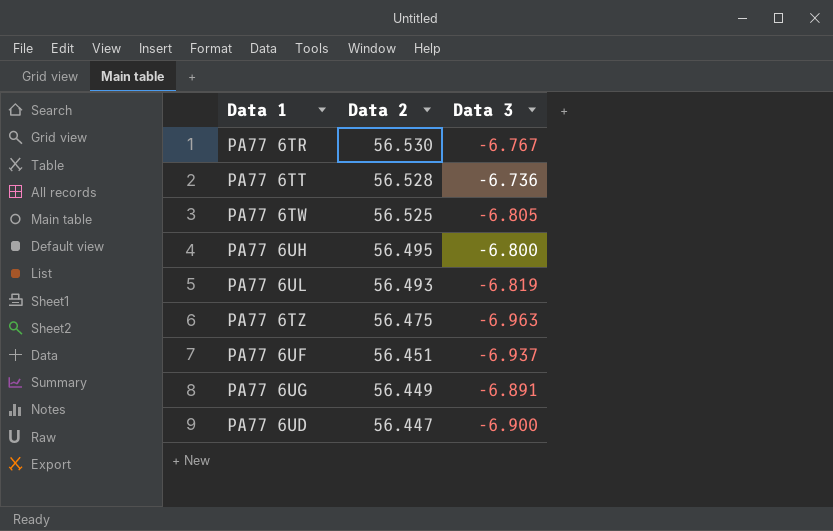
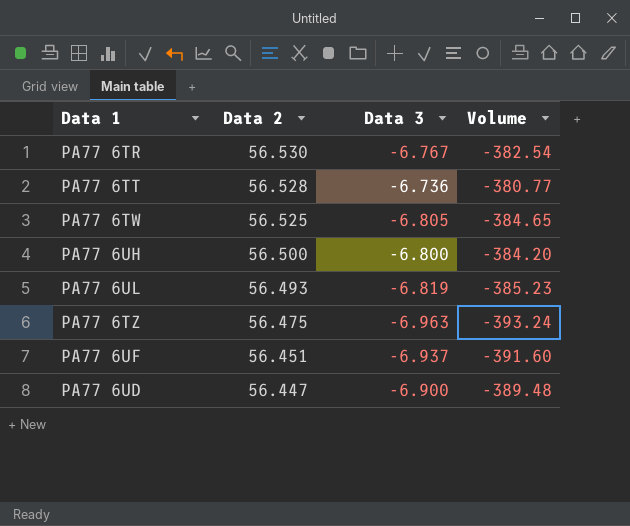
column Volume | formula: none -> [Data 2] * [Data 3]
row PA77 6UG: 56.449 | -6.891 -> none
PA77 6UH | Data 2: 56.495 -> 56.500

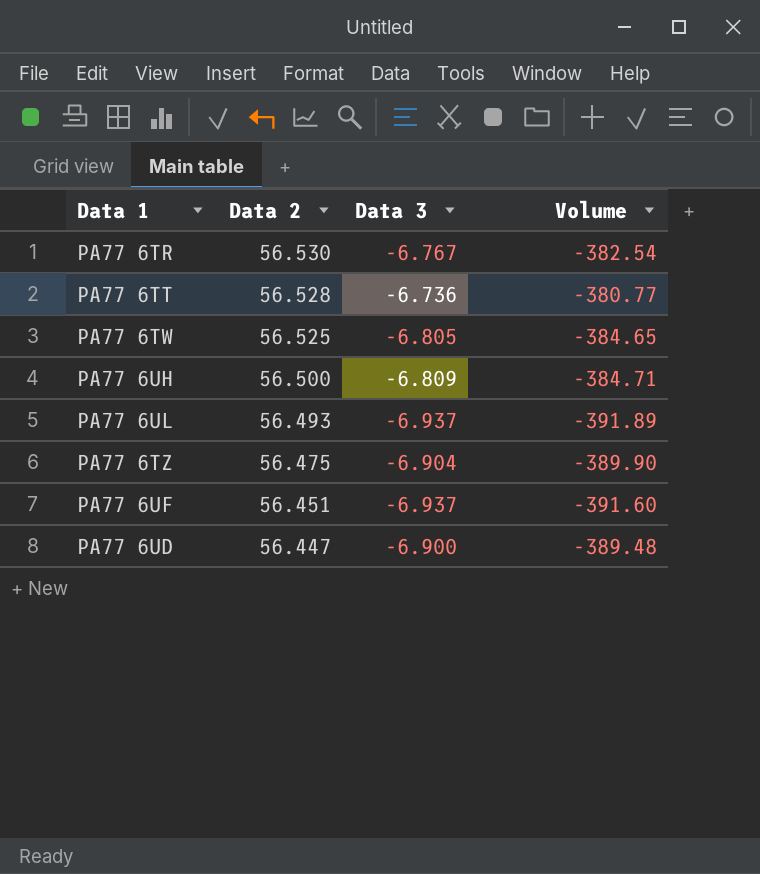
PA77 6UH | Data 3: -6.800 -> -6.809
PA77 6UH | Volume: -384.20 -> -384.71
PA77 6UL | Data 3: -6.819 -> -6.937
PA77 6UL | Volume: -385.23 -> -391.89
PA77 6TZ | Data 3: -6.963 -> -6.904
PA77 6TZ | Volume: -393.24 -> -389.90

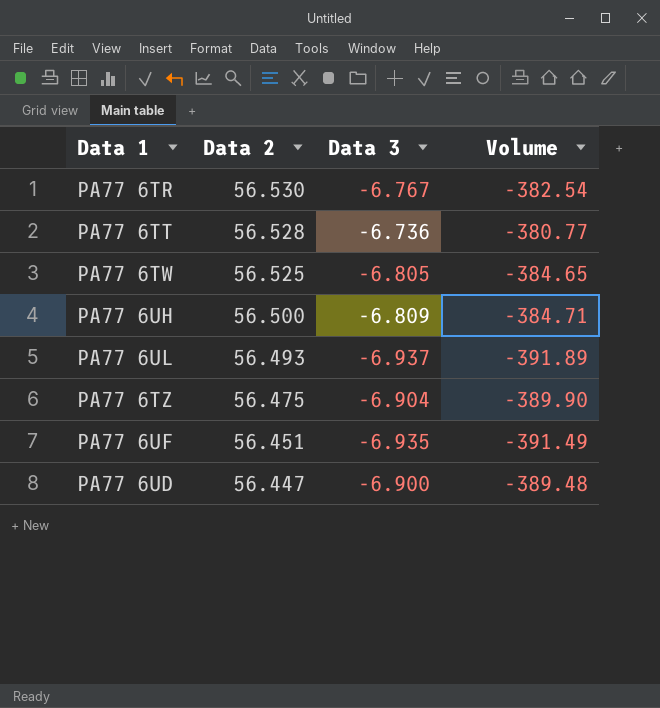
PA77 6UF | Data 3: -6.937 -> -6.935
PA77 6UF | Volume: -391.60 -> -391.49

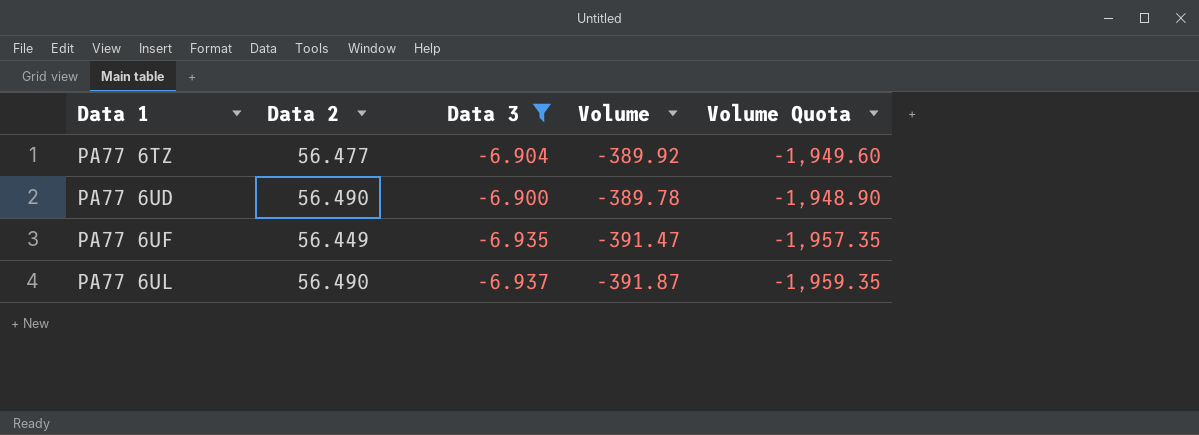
filter: none -> Data 3 <= -6.900
row order: Data 2 descending -> Data 1 ascending
column Volume Quota | formula: none -> [Volume] * 5
PA77 6TZ | Data 2: 56.475 -> 56.477
PA77 6TZ | Volume: -389.90 -> -389.92
PA77 6UD | Data 2: 56.447 -> 56.490
PA77 6UD | Volume: -389.48 -> -389.78
PA77 6UF | Data 2: 56.451 -> 56.449
PA77 6UF | Volume: -391.49 -> -391.47
PA77 6UL | Data 2: 56.493 -> 56.490
PA77 6UL | Volume: -391.89 -> -391.87

